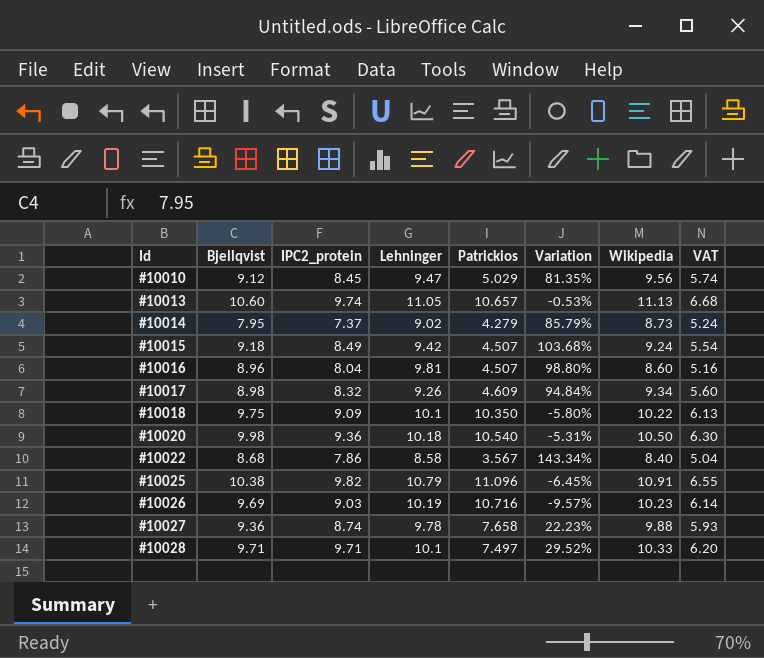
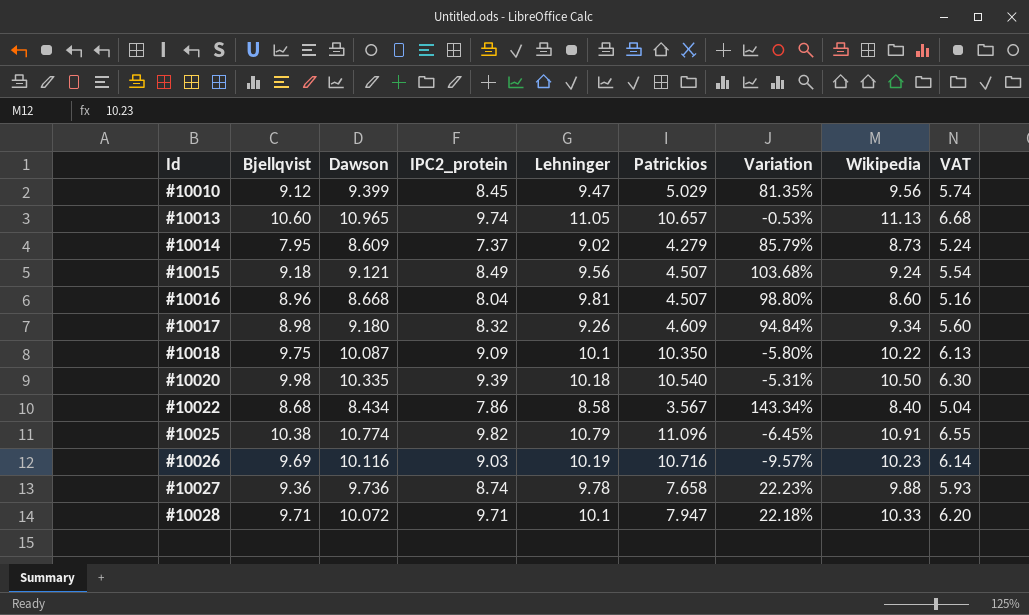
column Dawson | position: none -> 3
#10015 | Lehninger: 9.42 -> 9.56
#10020 | IPC2_protein: 9.36 -> 9.39
#10028 | Patrickios: 7.497 -> 7.947
#10028 | Variation: 29.52% -> 22.18%

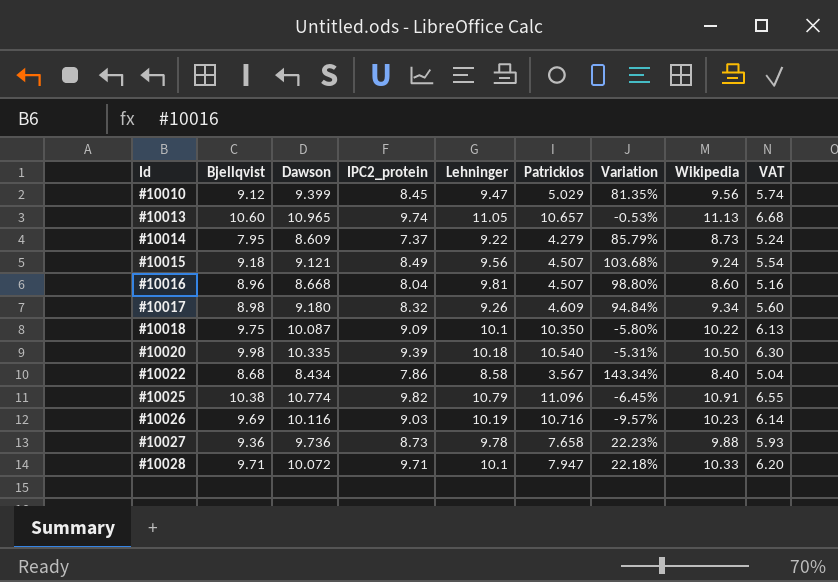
#10014 | Lehninger: 9.02 -> 9.22
#10027 | IPC2_protein: 8.74 -> 8.73

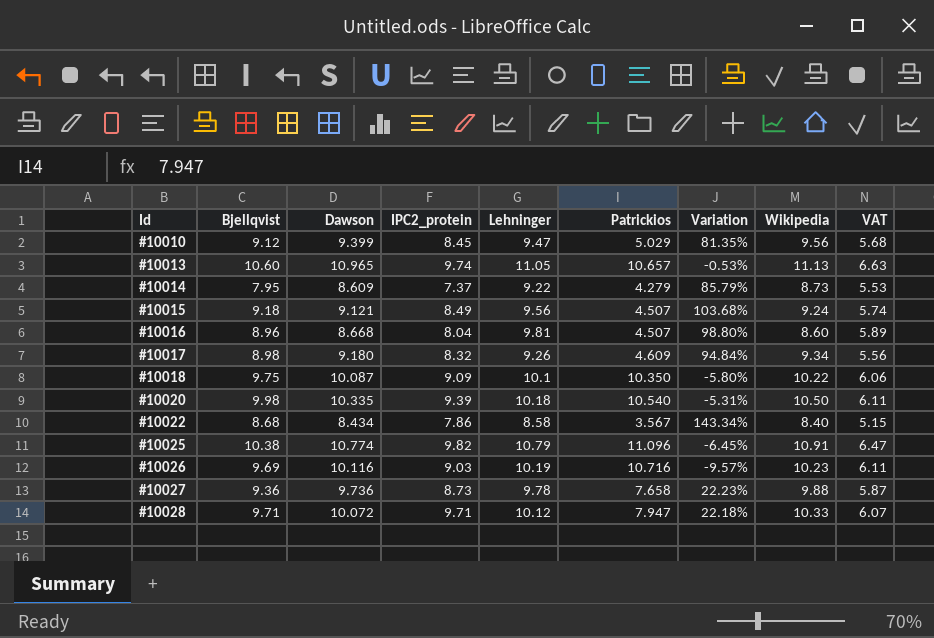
column VAT | formula: [Wikipedia] * 0.6 -> [Lehninger] * 0.6
#10028 | Lehninger: 10.1 -> 10.12

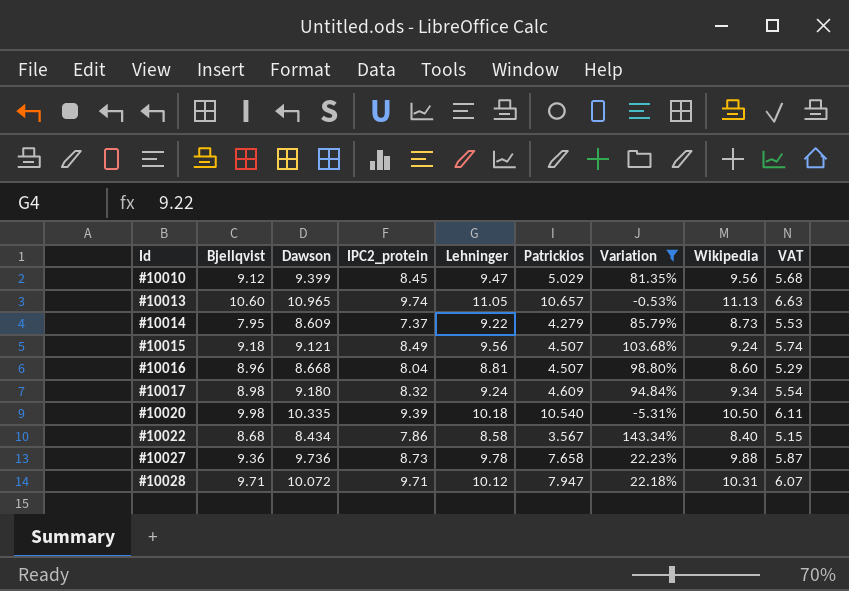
filter: none -> Variation >= -5.31%
#10016 | Lehninger: 9.81 -> 8.81
#10016 | VAT: 5.89 -> 5.29
#10017 | Lehninger: 9.26 -> 9.24
#10017 | VAT: 5.56 -> 5.54
#10028 | Wikipedia: 10.33 -> 10.31

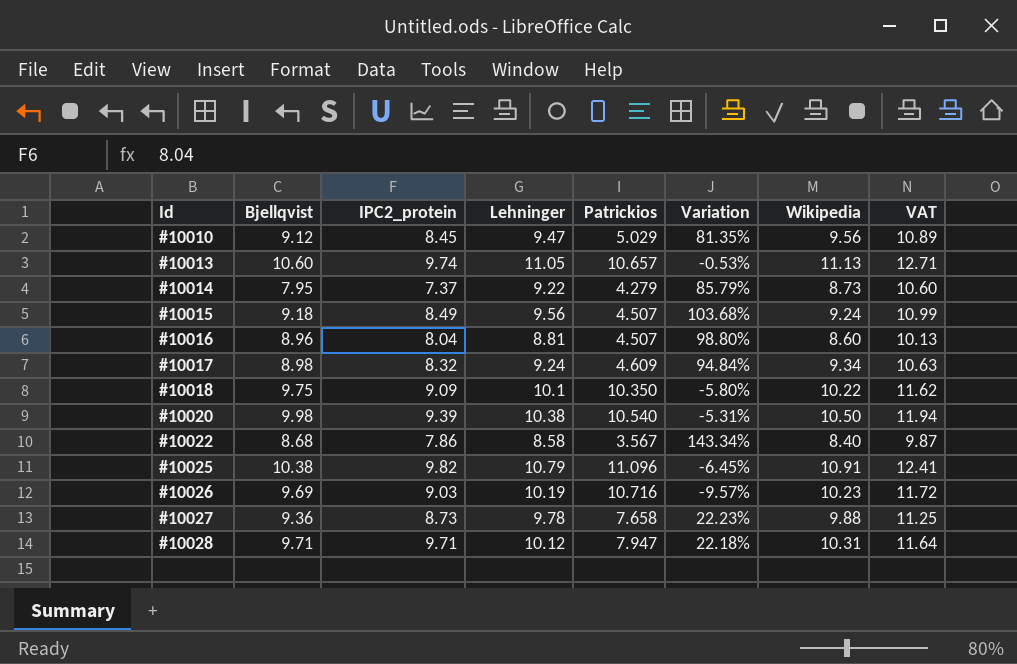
filter: Variation >= -5.31% -> none
column Dawson | position: 3 -> none
column VAT | formula: [Lehninger] * 0.6 -> [Lehninger] * 1.15
#10020 | Lehninger: 10.18 -> 10.38

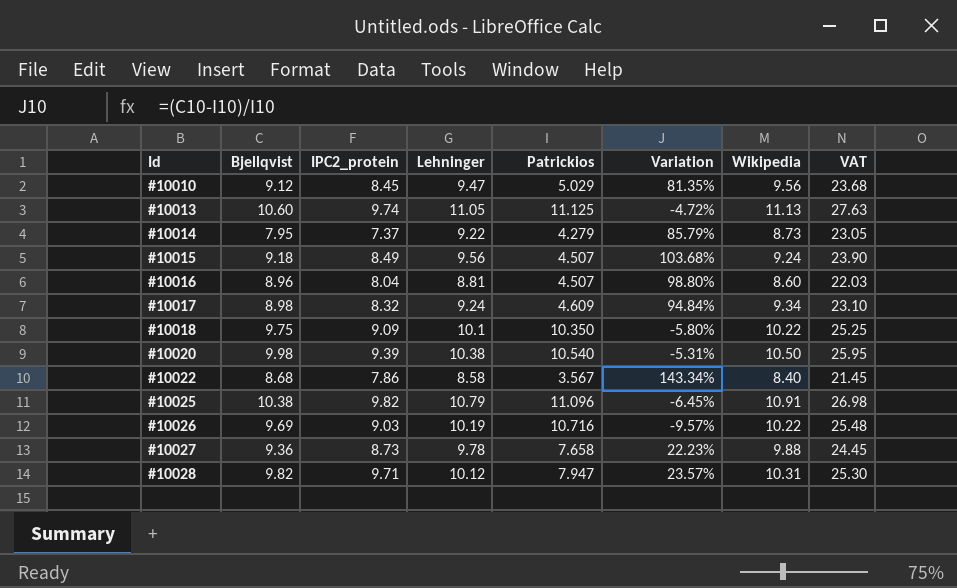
column VAT | formula: [Lehninger] * 1.15 -> [Lehninger] * 2.5
#10013 | Patrickios: 10.657 -> 11.125
#10013 | Variation: -0.53% -> -4.72%
#10026 | Wikipedia: 10.23 -> 10.22
#10028 | Bjellqvist: 9.71 -> 9.82
#10028 | Variation: 22.18% -> 23.57%

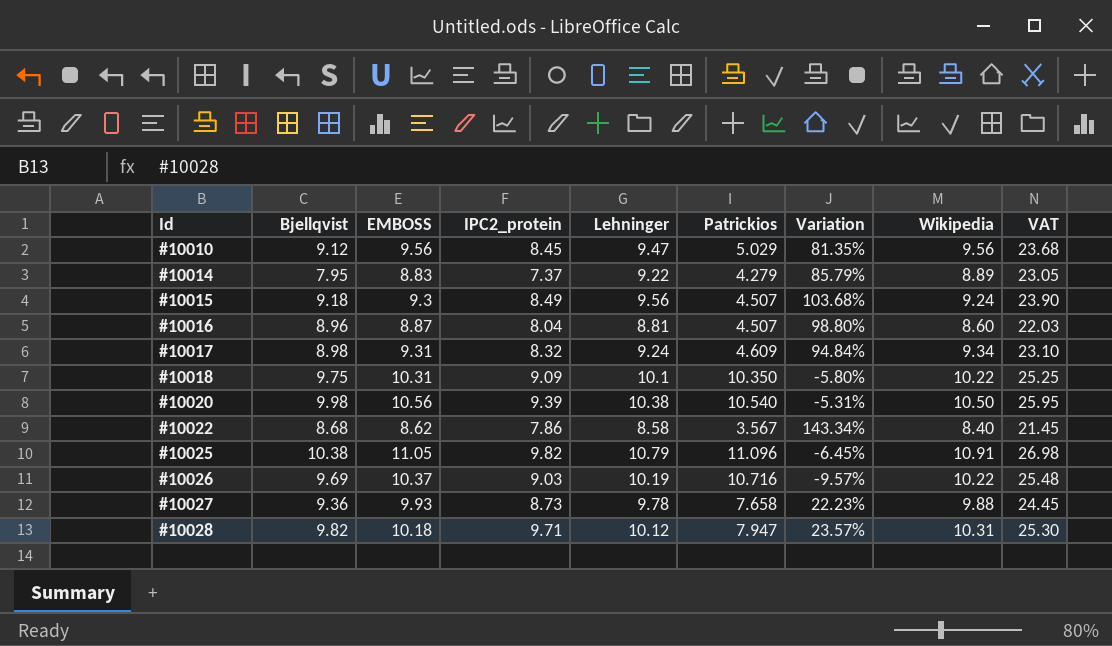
column EMBOSS | position: none -> 3
row #10013: 10.60 | 9.74 | 11.05 | 11.125 | -4.72% | 11.13 | 27.63 -> none
#10014 | Wikipedia: 8.73 -> 8.89

